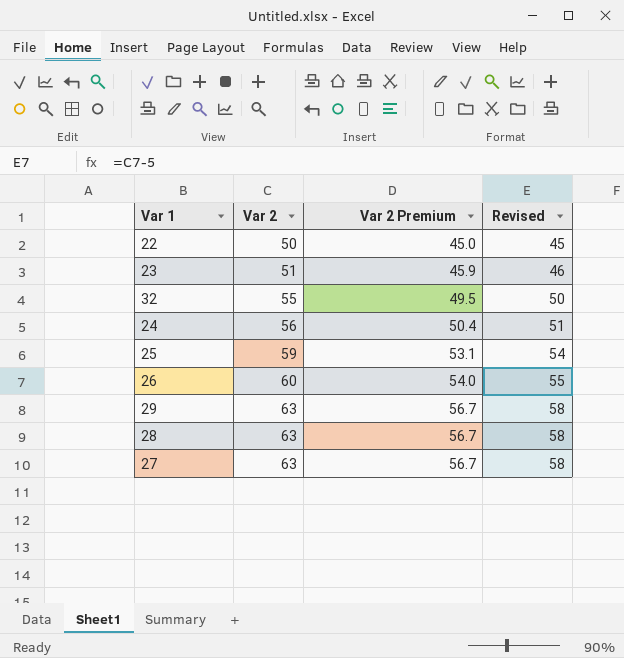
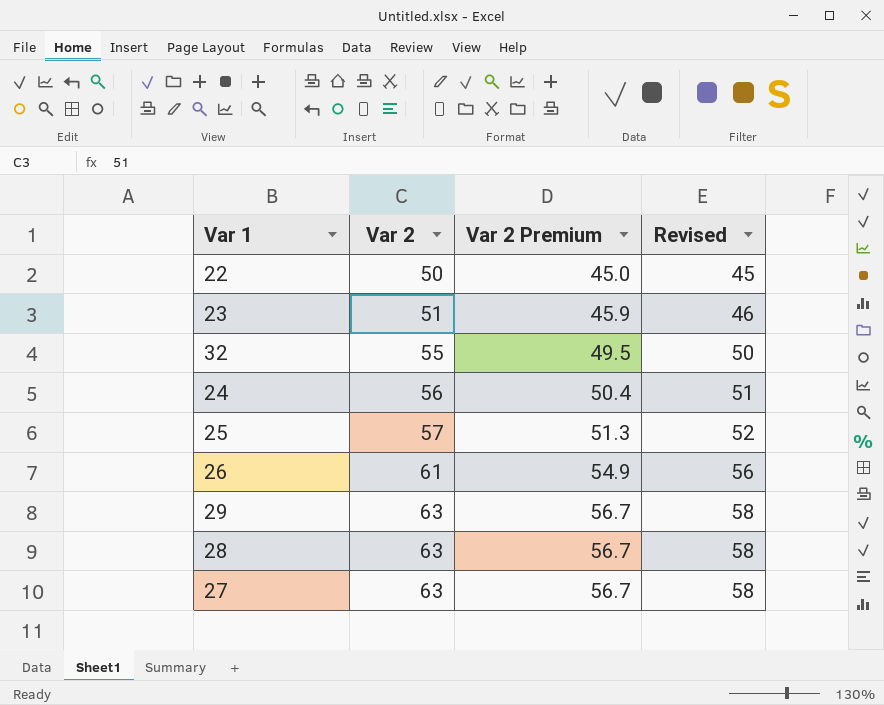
25 | Var 2: 59 -> 57
25 | Var 2 Premium: 53.1 -> 51.3
25 | Revised: 54 -> 52
26 | Var 2: 60 -> 61
26 | Var 2 Premium: 54.0 -> 54.9
26 | Revised: 55 -> 56

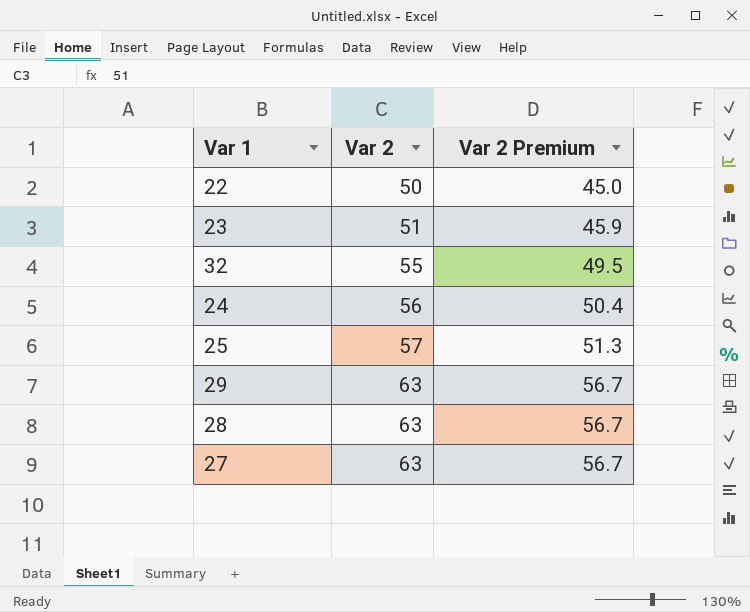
column Revised | formula: [Var 2] - 5 -> none
row 26: 61 | 54.9 | 56 -> none

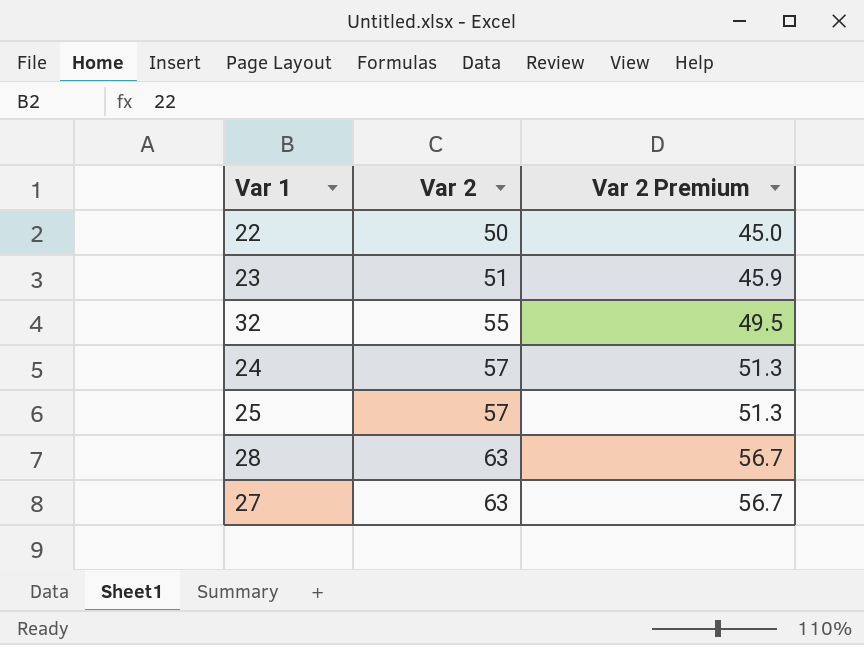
row 29: 63 | 56.7 -> none
24 | Var 2: 56 -> 57
24 | Var 2 Premium: 50.4 -> 51.3

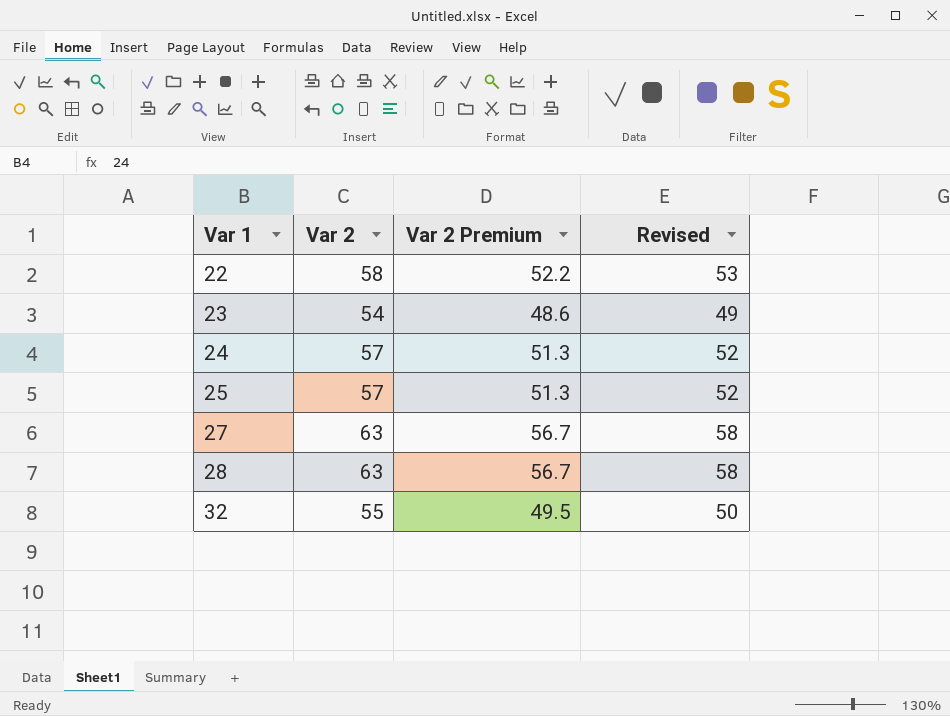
row order: Var 2 ascending -> Var 1 ascending
column Revised | formula: none -> [Var 2] - 5
22 | Var 2: 50 -> 58
22 | Var 2 Premium: 45.0 -> 52.2
23 | Var 2: 51 -> 54
23 | Var 2 Premium: 45.9 -> 48.6

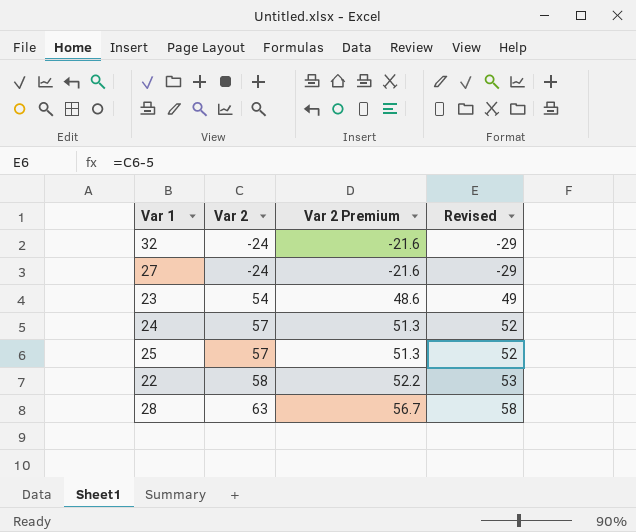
row order: Var 1 ascending -> Var 2 ascending
32 | Var 2: 55 -> -24
32 | Var 2 Premium: 49.5 -> -21.6
32 | Revised: 50 -> -29
27 | Var 2: 63 -> -24
27 | Var 2 Premium: 56.7 -> -21.6
27 | Revised: 58 -> -29

